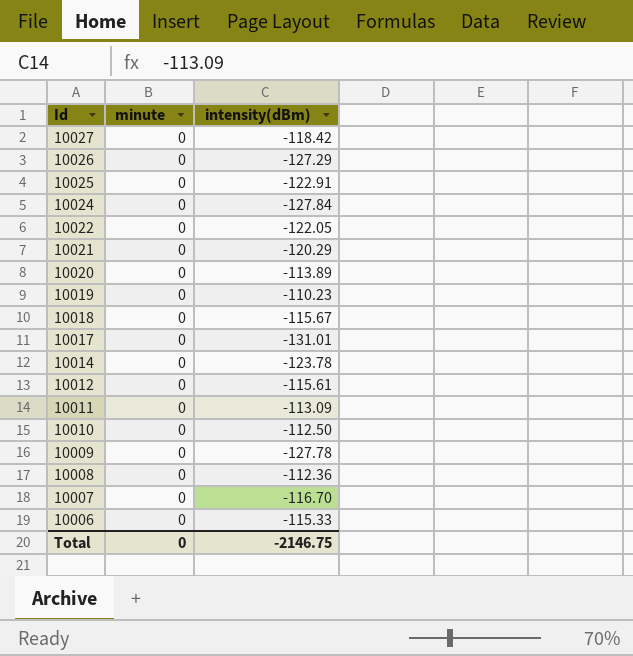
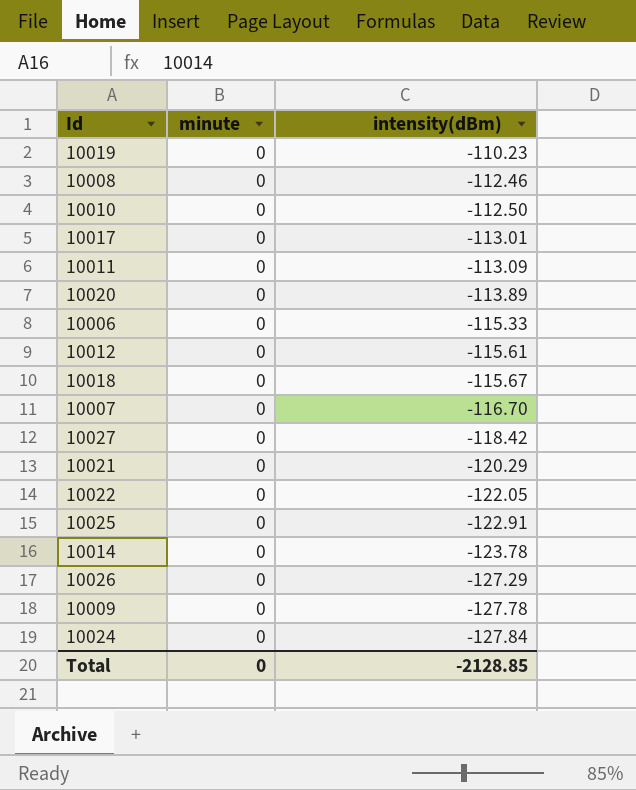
row order: Id descending -> intensity(dBm) descending
10008 | intensity(dBm): -112.36 -> -112.46
10017 | intensity(dBm): -131.01 -> -113.01
Total | intensity(dBm): -2146.75 -> -2128.85

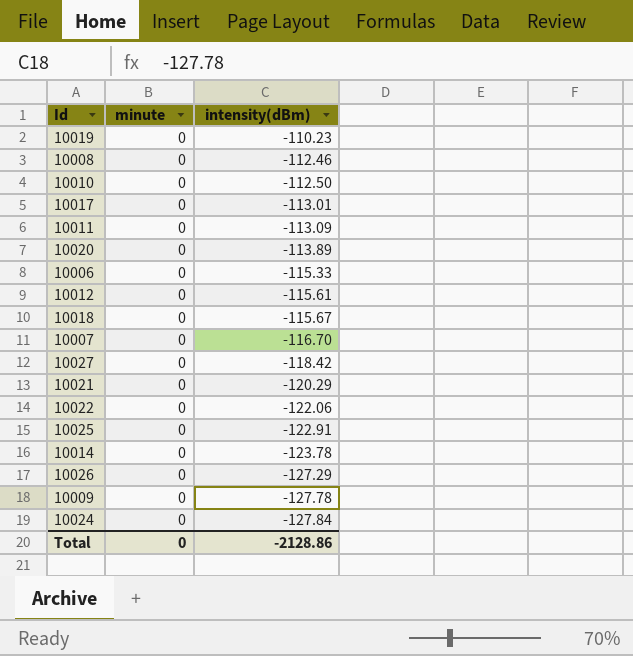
10022 | intensity(dBm): -122.05 -> -122.06
Total | intensity(dBm): -2128.85 -> -2128.86

